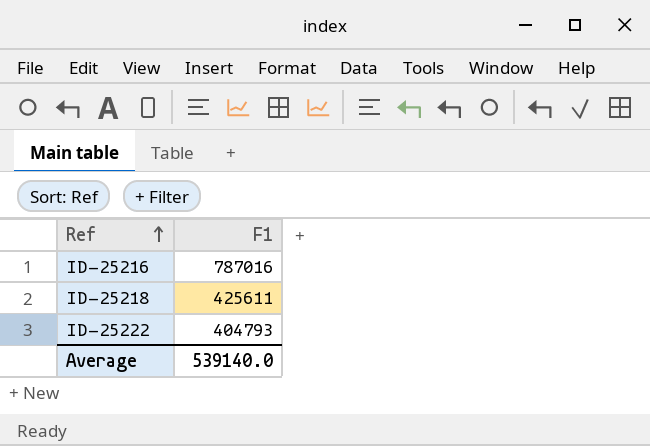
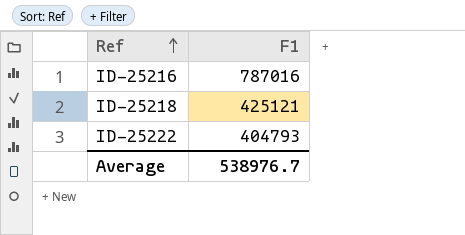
ID-25218 | F1: 425611 -> 425121
Average | F1: 539140.0 -> 538976.7

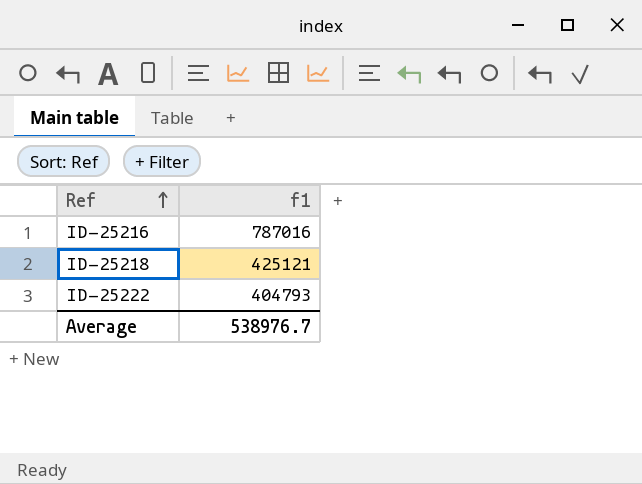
column name: F1 -> f1

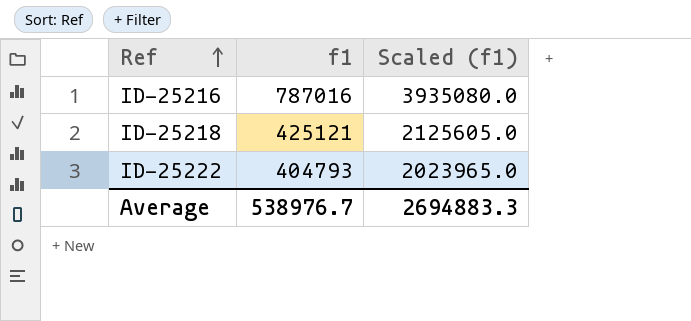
column Scaled (f1) | formula: none -> [f1] * 5

